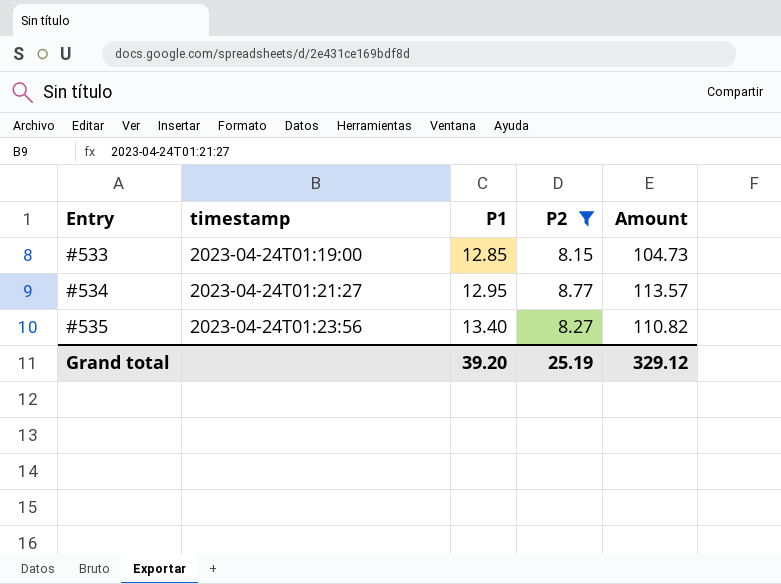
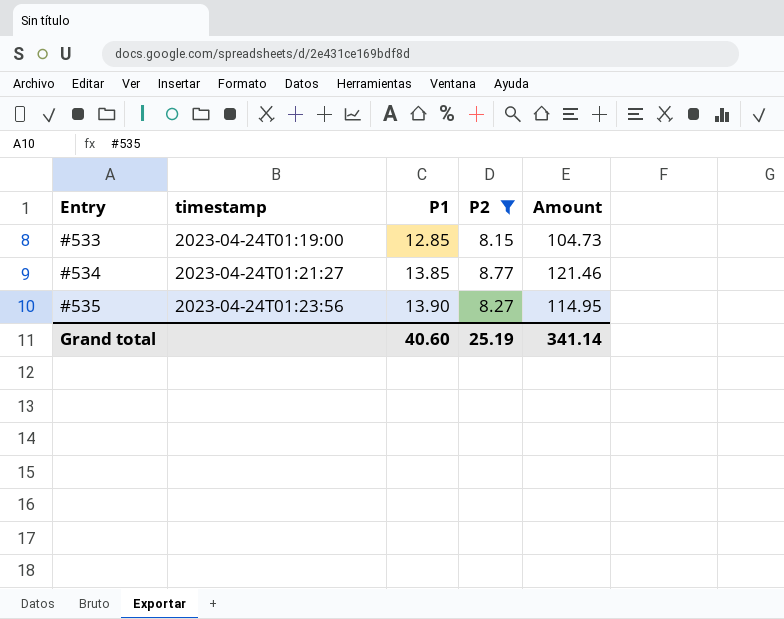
#534 | P1: 12.95 -> 13.85
#534 | Amount: 113.57 -> 121.46
#535 | P1: 13.40 -> 13.90
#535 | Amount: 110.82 -> 114.95
Grand total | P1: 39.20 -> 40.60
Grand total | Amount: 329.12 -> 341.14

